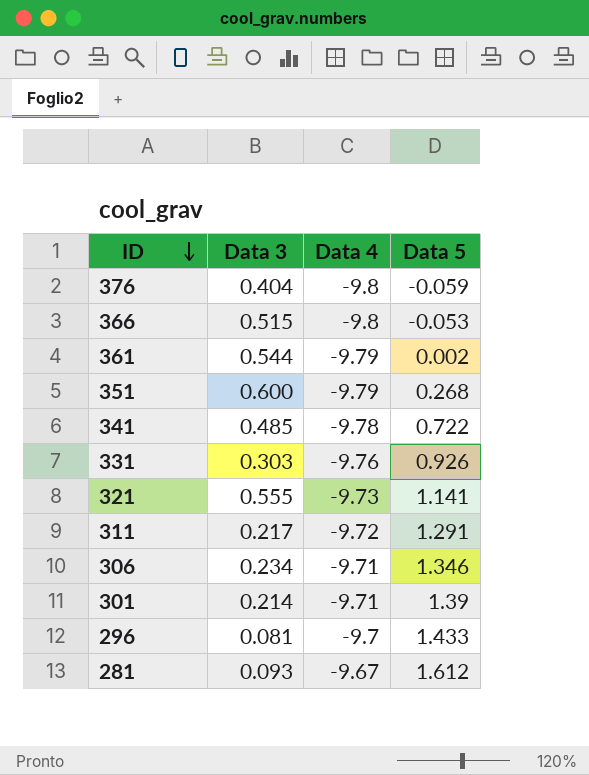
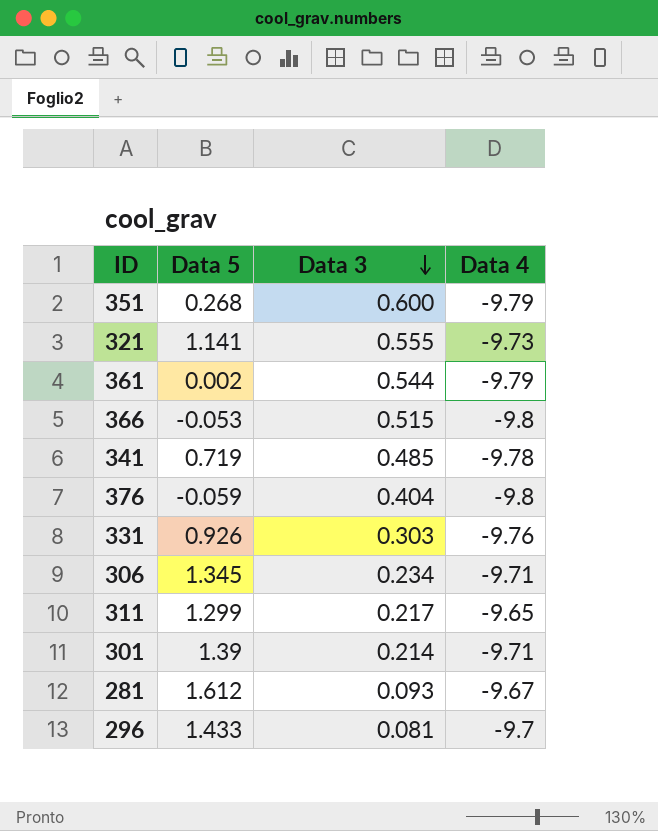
row order: ID descending -> Data 3 descending
column Data 5 | position: 4 -> 2
341 | Data 5: 0.722 -> 0.719
306 | Data 5: 1.346 -> 1.345
311 | Data 5: 1.291 -> 1.299
311 | Data 4: -9.72 -> -9.65

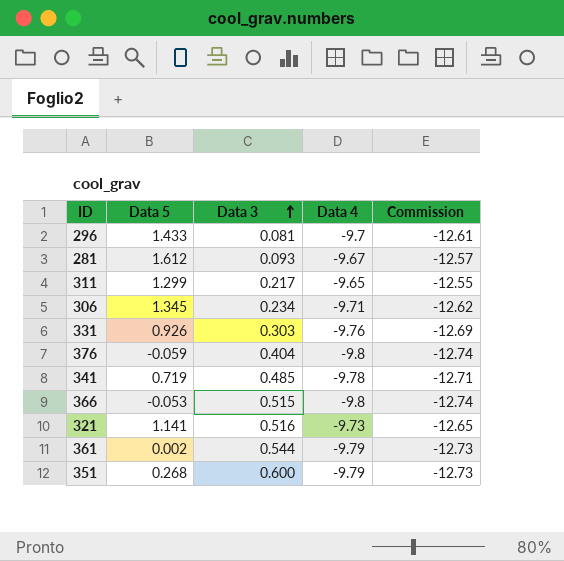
row order: Data 3 descending -> Data 3 ascending
column Commission | formula: none -> [Data 4] * 1.3
row 301: 1.39 | 0.214 | -9.71 -> none
321 | Data 3: 0.555 -> 0.516

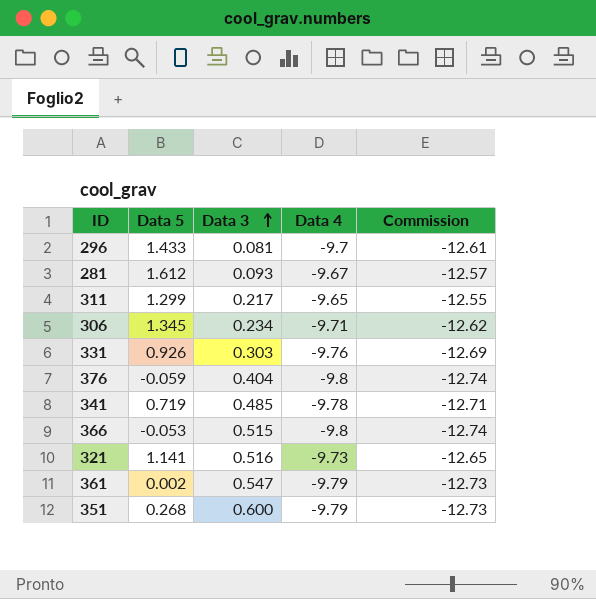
361 | Data 3: 0.544 -> 0.547

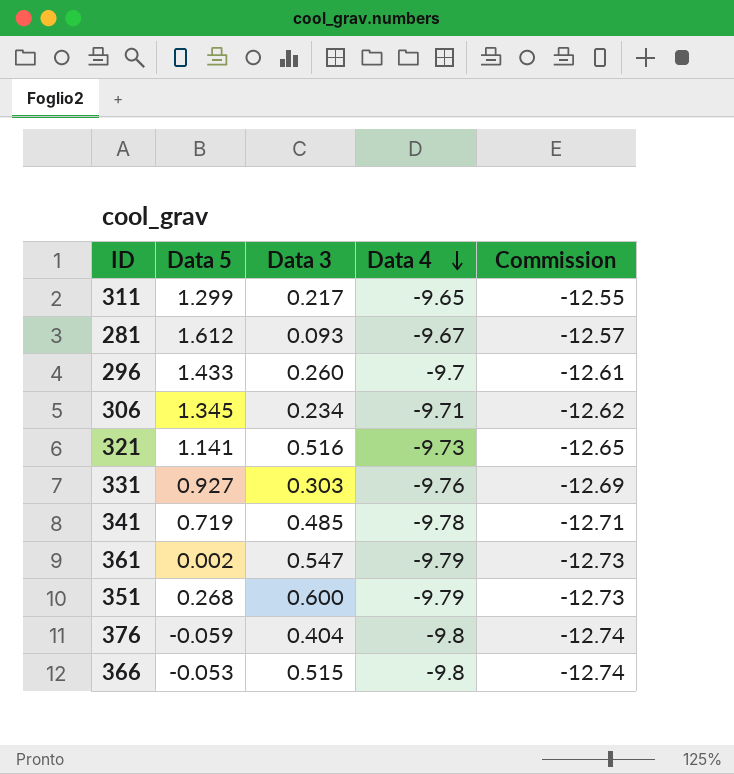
row order: Data 3 ascending -> Data 4 descending
296 | Data 3: 0.081 -> 0.260
331 | Data 5: 0.926 -> 0.927

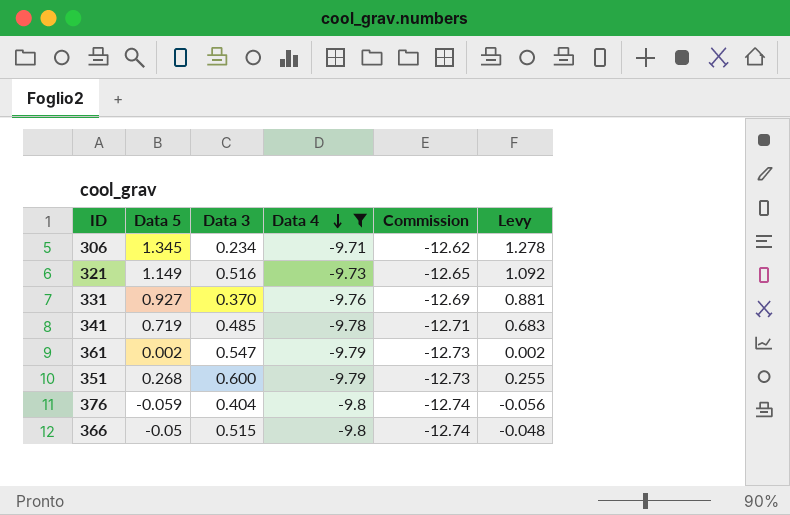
filter: none -> Data 4 <= -9.71
column Levy | formula: none -> [Data 5] * 0.95
321 | Data 5: 1.141 -> 1.149
331 | Data 3: 0.303 -> 0.370
366 | Data 5: -0.053 -> -0.05

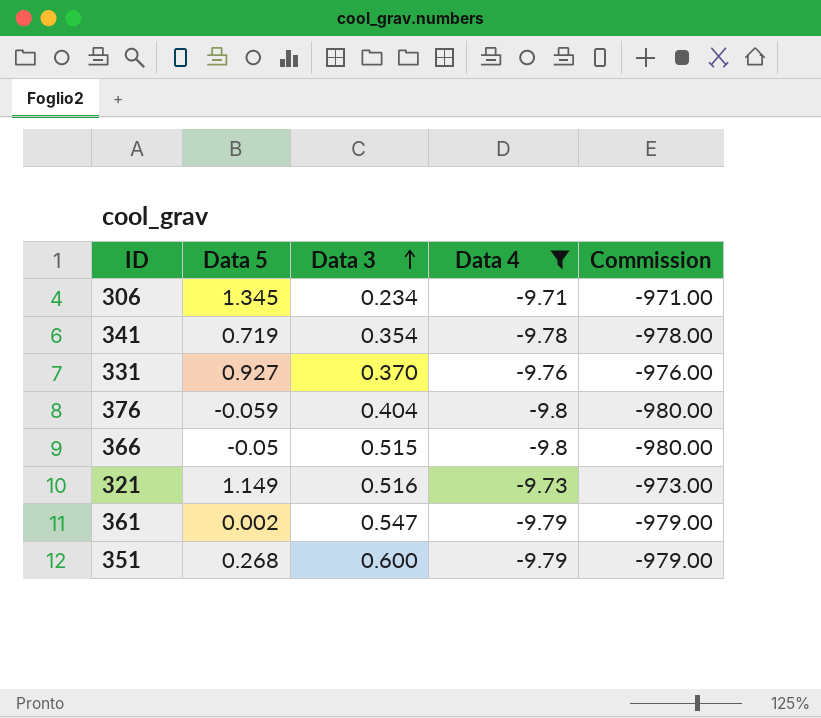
row order: Data 4 descending -> Data 3 ascending
column Levy | formula: [Data 5] * 0.95 -> none
column Commission | formula: [Data 4] * 1.3 -> [Data 4] * 100
341 | Data 3: 0.485 -> 0.354

